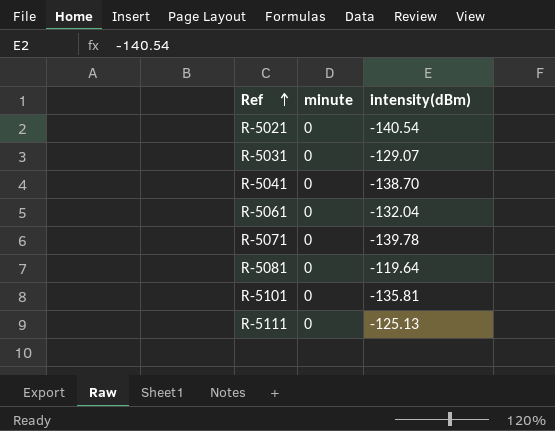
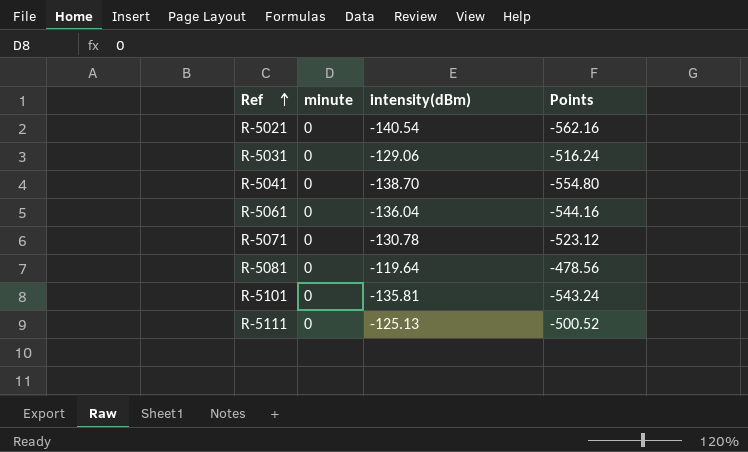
column Points | formula: none -> [intensity(dBm)] * 4
R-5031 | intensity(dBm): -129.07 -> -129.06
R-5061 | intensity(dBm): -132.04 -> -136.04
R-5071 | intensity(dBm): -139.78 -> -130.78

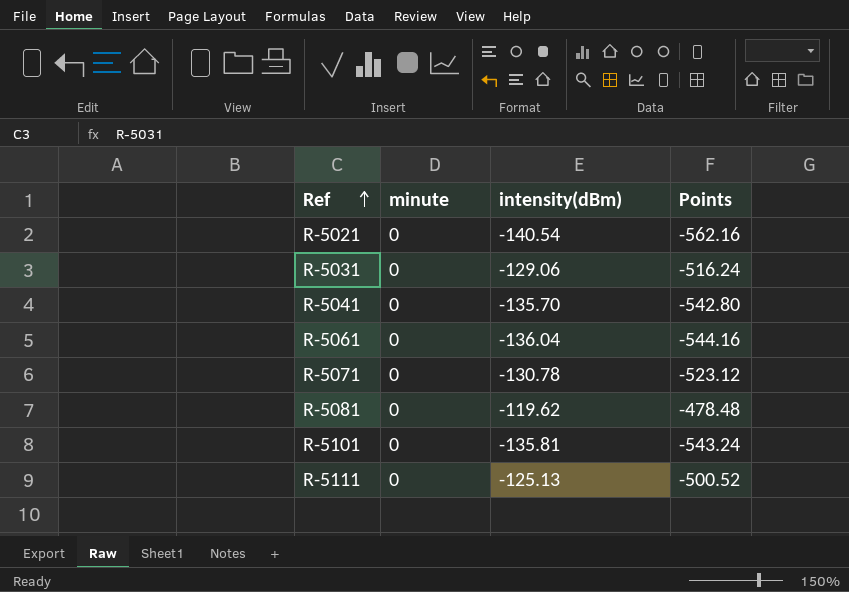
R-5041 | intensity(dBm): -138.70 -> -135.70
R-5041 | Points: -554.80 -> -542.80
R-5081 | intensity(dBm): -119.64 -> -119.62
R-5081 | Points: -478.56 -> -478.48

